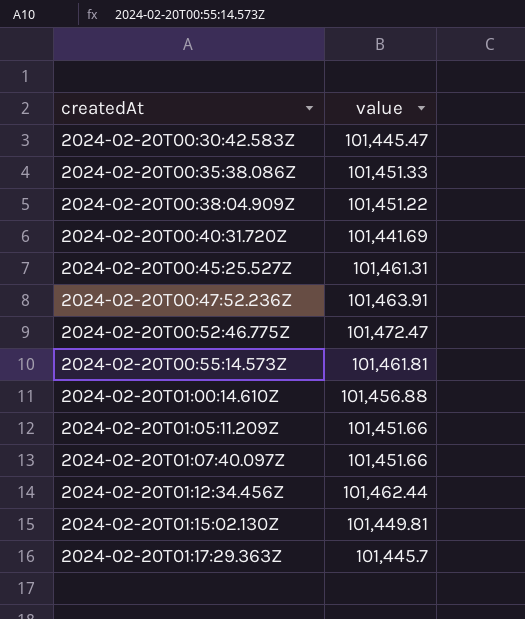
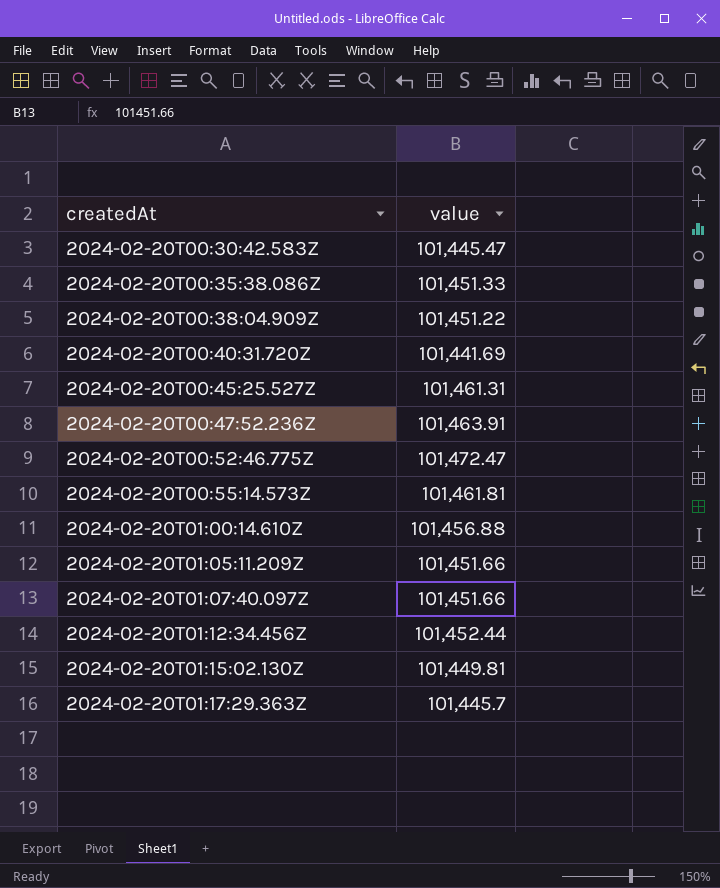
2024-02-20T01:12:34.456Z | value: 101,462.44 -> 101,452.44

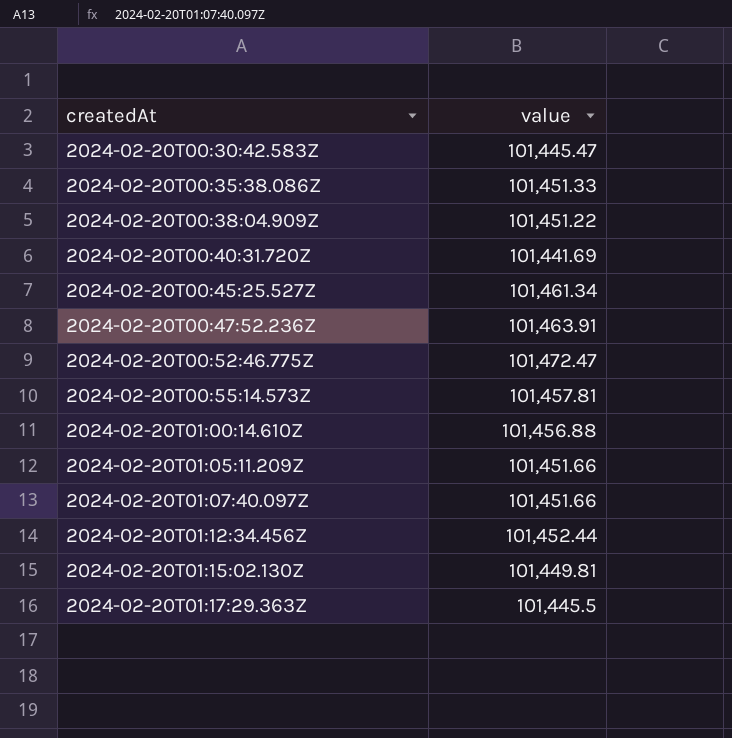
2024-02-20T00:45:25.527Z | value: 101,461.31 -> 101,461.34
2024-02-20T00:55:14.573Z | value: 101,461.81 -> 101,457.81
2024-02-20T01:17:29.363Z | value: 101,445.7 -> 101,445.5

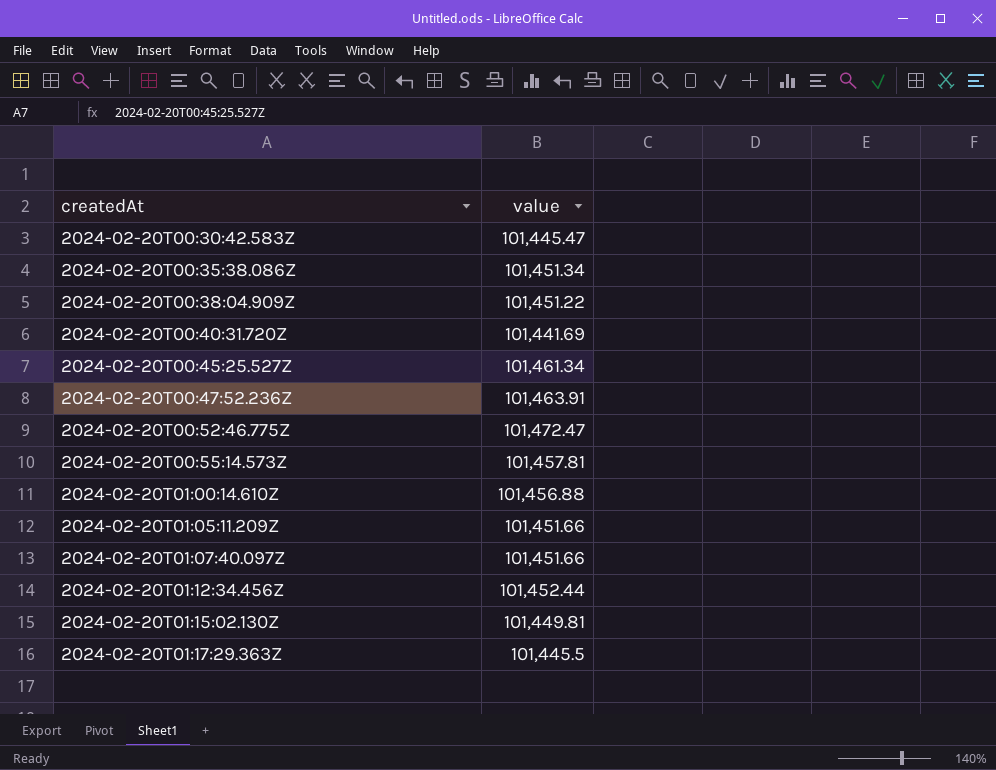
2024-02-20T00:35:38.086Z | value: 101,451.33 -> 101,451.34

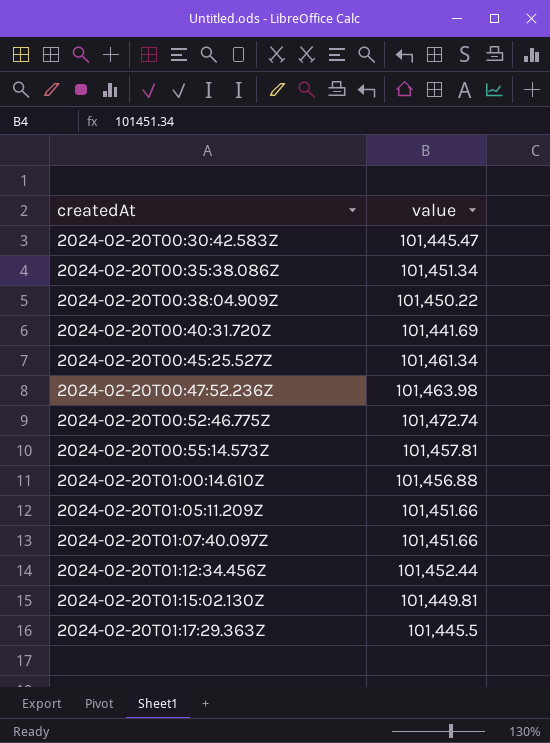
2024-02-20T00:38:04.909Z | value: 101,451.22 -> 101,450.22
2024-02-20T00:47:52.236Z | value: 101,463.91 -> 101,463.98
2024-02-20T00:52:46.775Z | value: 101,472.47 -> 101,472.74

